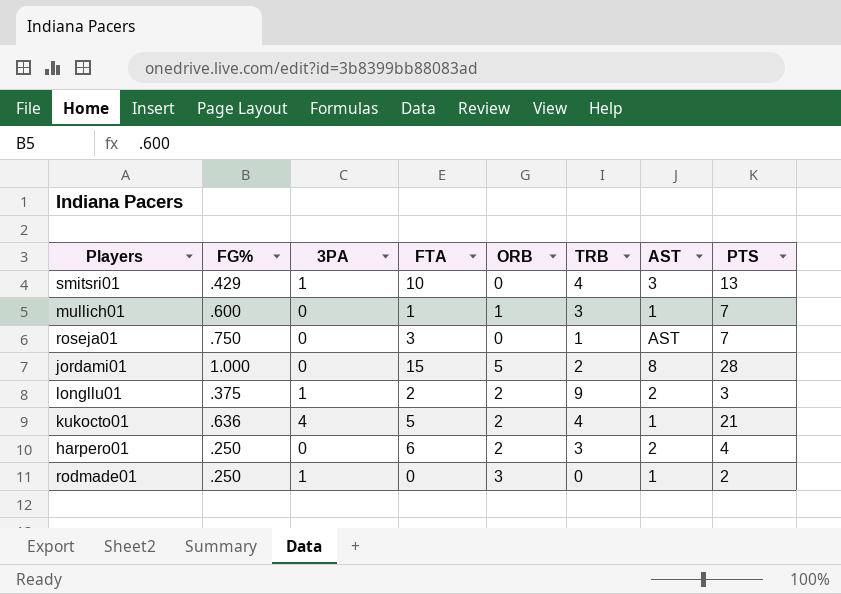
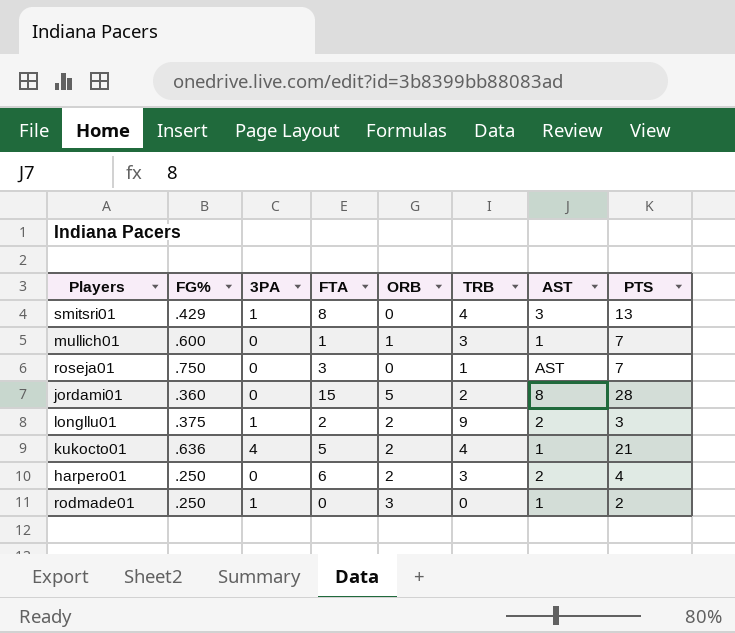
smitsri01 | FTA: 10 -> 8
jordami01 | FG%: 1.000 -> .360

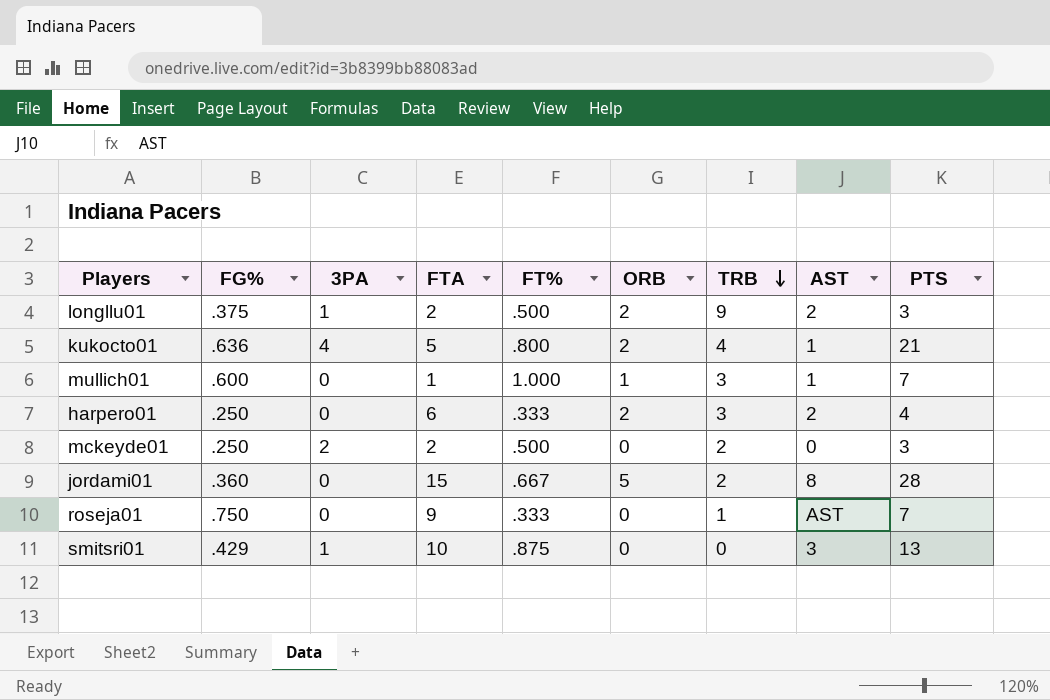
row order: none -> TRB descending
column FT% | position: none -> 5
row rodmade01: .250 | 1 | 0 | 3 | 0 | 1 | 2 -> none
row mckeyde01: none -> .250 | 2 | 2 | .500 | 0 | 2 | 0 | 3
roseja01 | FTA: 3 -> 9
smitsri01 | FTA: 8 -> 10
smitsri01 | TRB: 4 -> 0

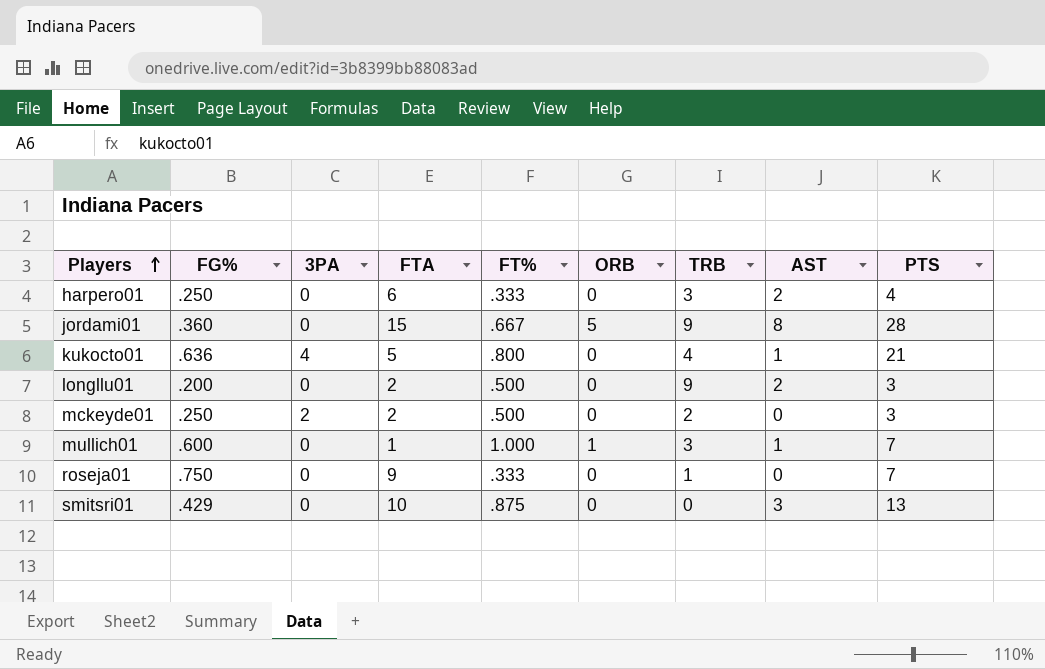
row order: TRB descending -> Players ascending
harpero01 | ORB: 2 -> 0
jordami01 | TRB: 2 -> 9
kukocto01 | ORB: 2 -> 0
longllu01 | FG%: .375 -> .200
longllu01 | 3PA: 1 -> 0
longllu01 | ORB: 2 -> 0
roseja01 | AST: AST -> 0
smitsri01 | 3PA: 1 -> 0

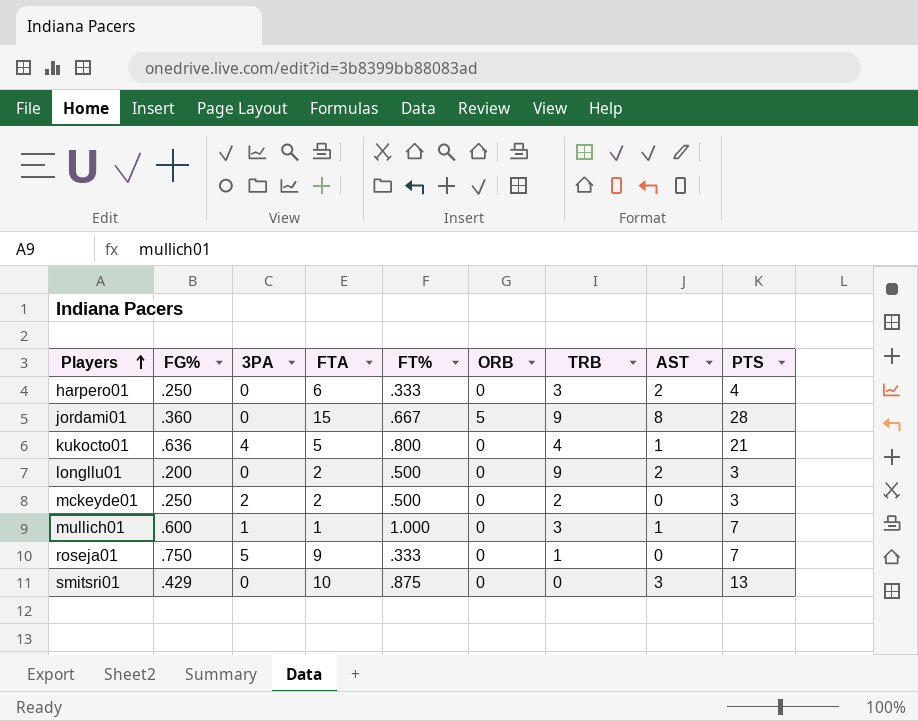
mullich01 | 3PA: 0 -> 1
mullich01 | ORB: 1 -> 0
roseja01 | 3PA: 0 -> 5

